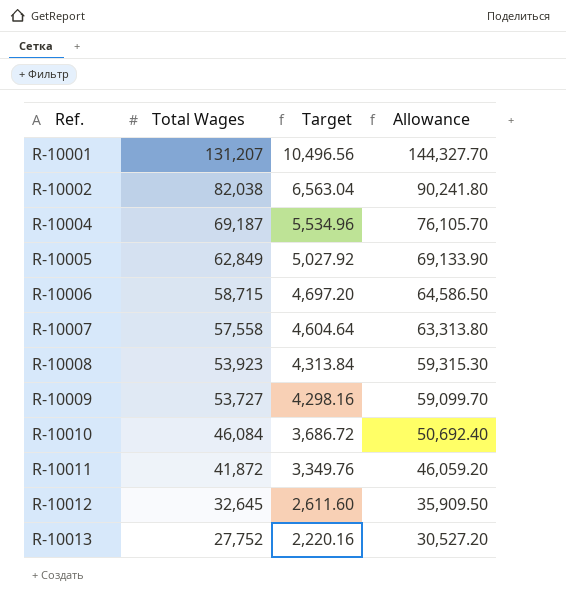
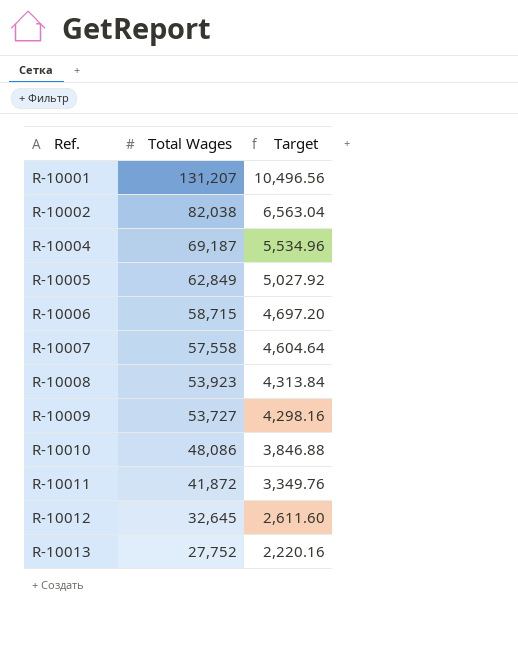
column Allowance | formula: [Total Wages] * 1.1 -> none
R-10010 | Total Wages: 46,084 -> 48,086
R-10010 | Target: 3,686.72 -> 3,846.88

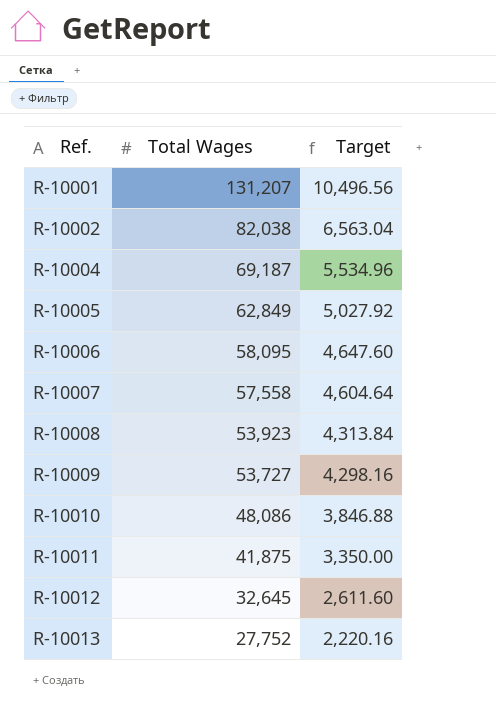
R-10006 | Total Wages: 58,715 -> 58,095
R-10006 | Target: 4,697.20 -> 4,647.60
R-10011 | Total Wages: 41,872 -> 41,875
R-10011 | Target: 3,349.76 -> 3,350.00

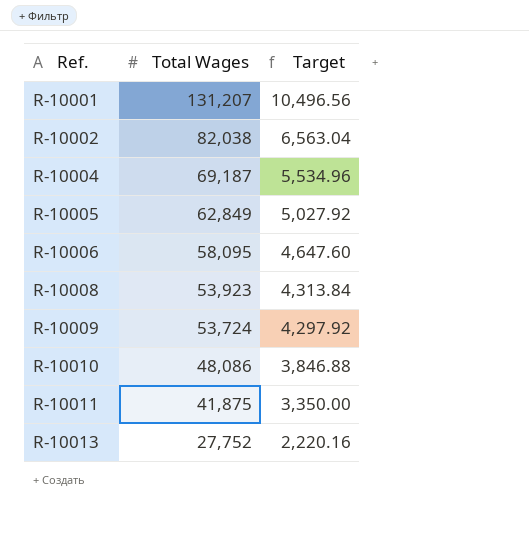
row R-10007: 57,558 | 4,604.64 -> none
row R-10012: 32,645 | 2,611.60 -> none
R-10009 | Total Wages: 53,727 -> 53,724
R-10009 | Target: 4,298.16 -> 4,297.92

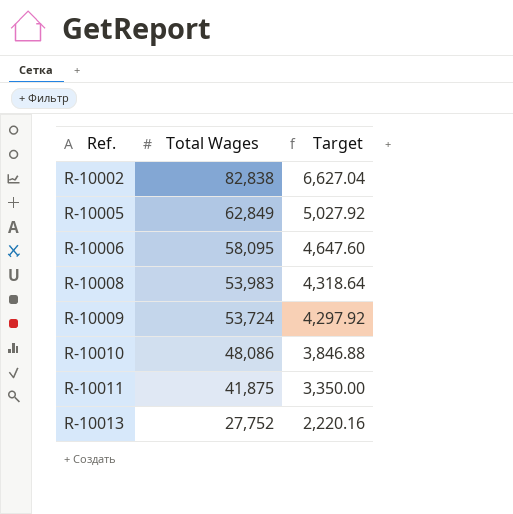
row R-10001: 131,207 | 10,496.56 -> none
row R-10004: 69,187 | 5,534.96 -> none
R-10002 | Total Wages: 82,038 -> 82,838
R-10002 | Target: 6,563.04 -> 6,627.04
R-10008 | Total Wages: 53,923 -> 53,983
R-10008 | Target: 4,313.84 -> 4,318.64

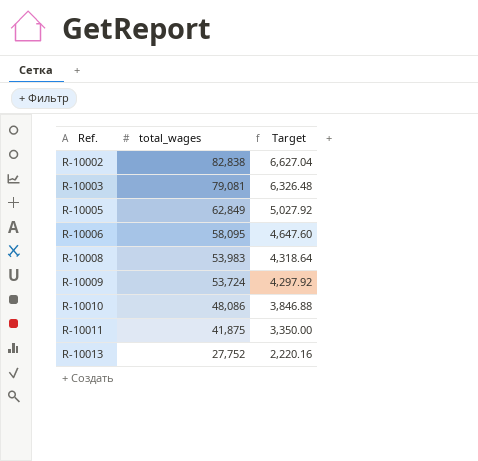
column name: Total Wages -> total_wages
row R-10003: none -> 79,081 | 6,326.48

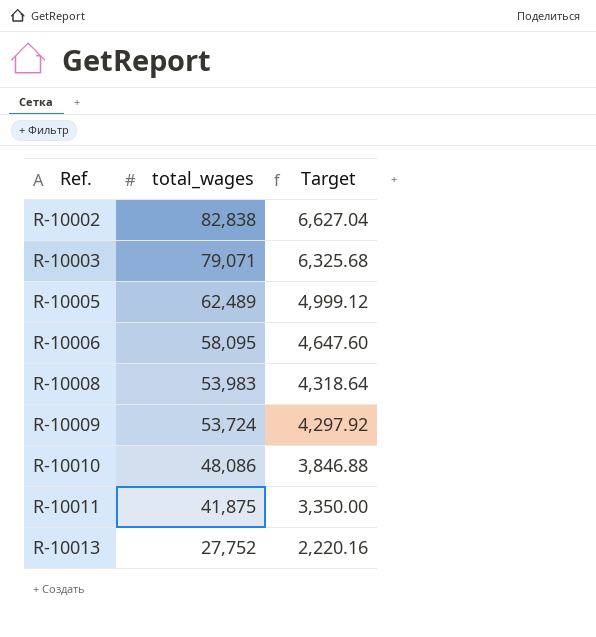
R-10003 | total_wages: 79,081 -> 79,071
R-10003 | Target: 6,326.48 -> 6,325.68
R-10005 | total_wages: 62,849 -> 62,489
R-10005 | Target: 5,027.92 -> 4,999.12

